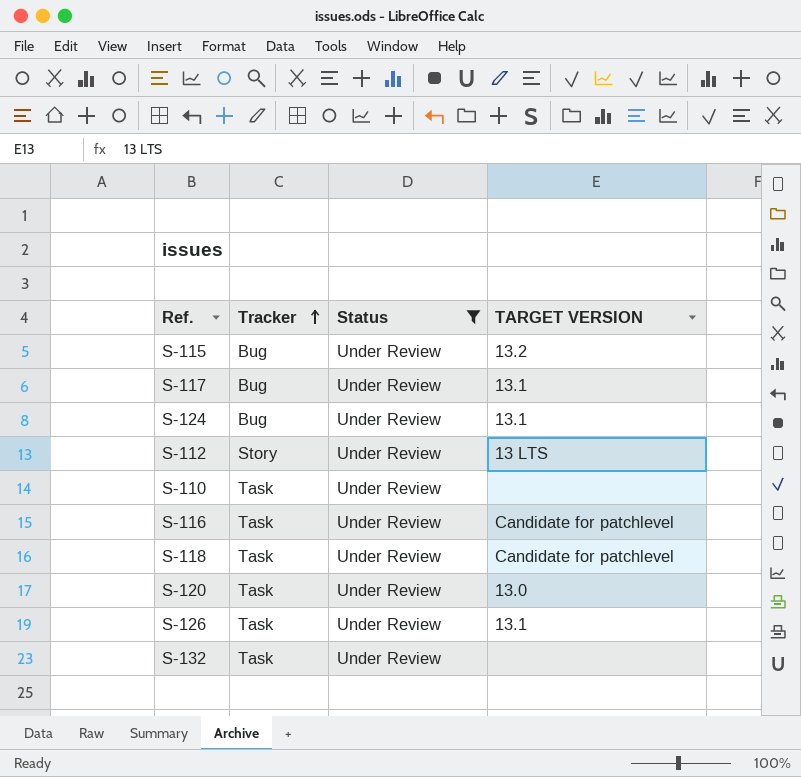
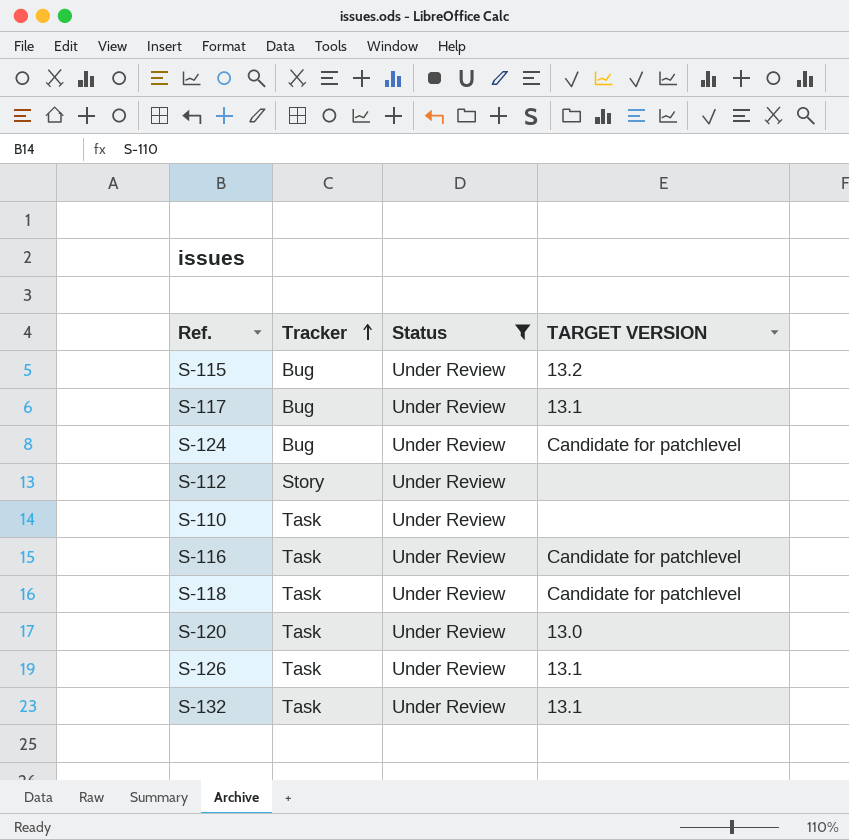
S-124 | TARGET VERSION: 13.1 -> Candidate for patchlevel
S-112 | TARGET VERSION: 13 LTS -> none
S-132 | TARGET VERSION: none -> 13.1

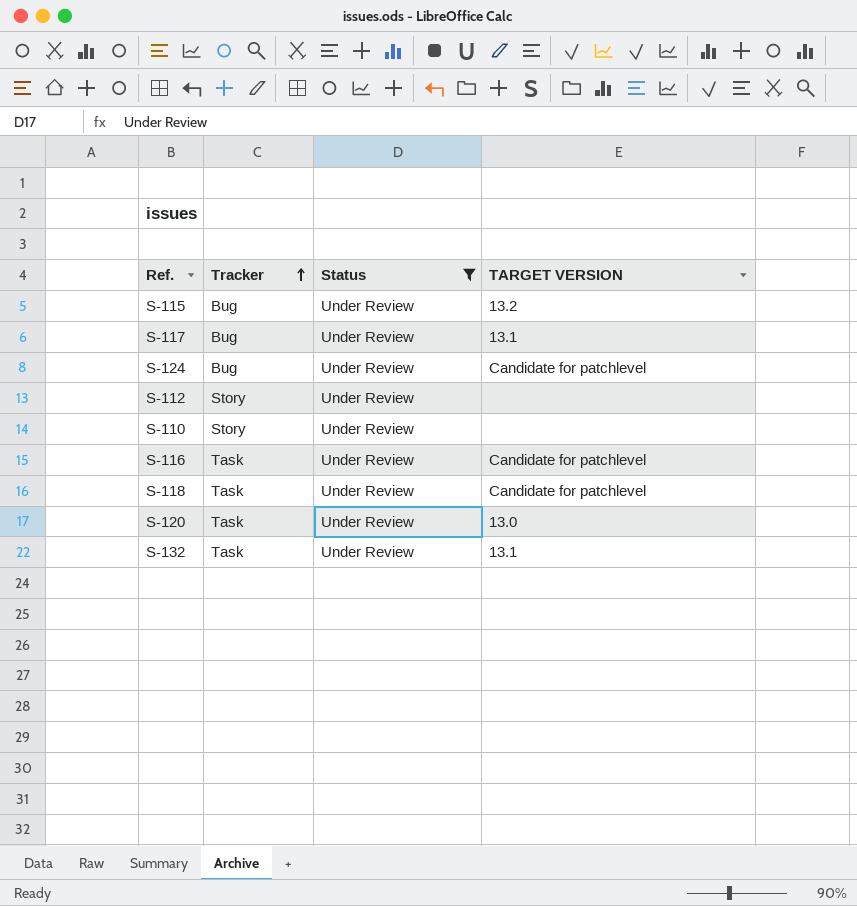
row S-126: Task | Under Review | 13.1 -> none
S-110 | Tracker: Task -> Story

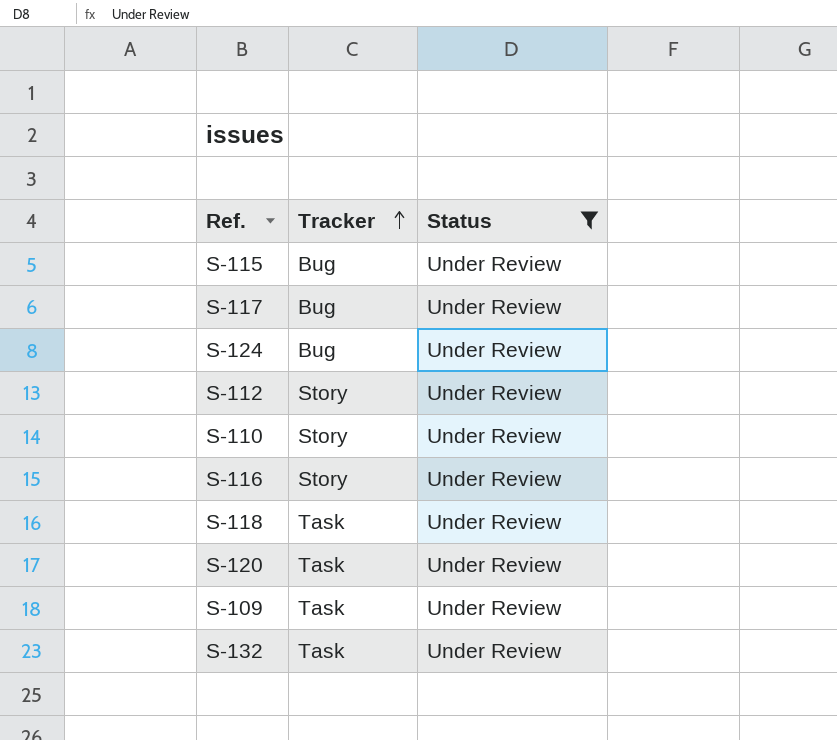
column TARGET VERSION | position: 4 -> none
S-116 | Tracker: Task -> Story
row S-109: none -> Task | Under Review

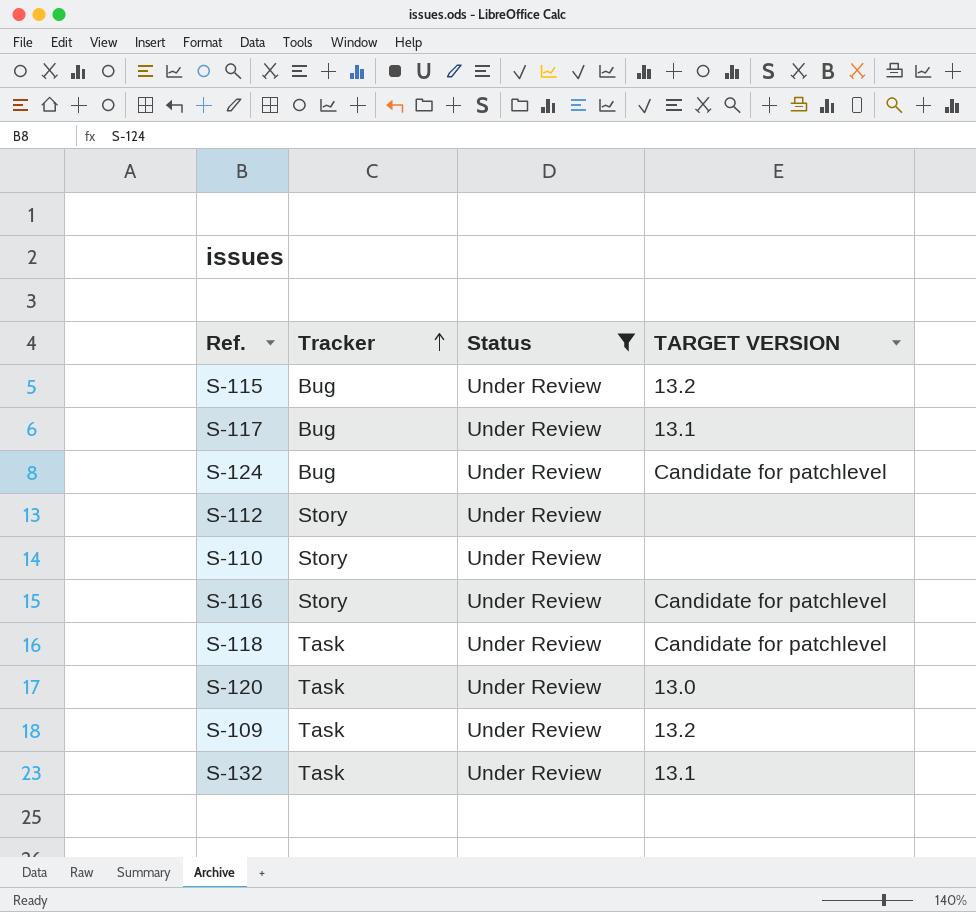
column TARGET VERSION | position: none -> 4

